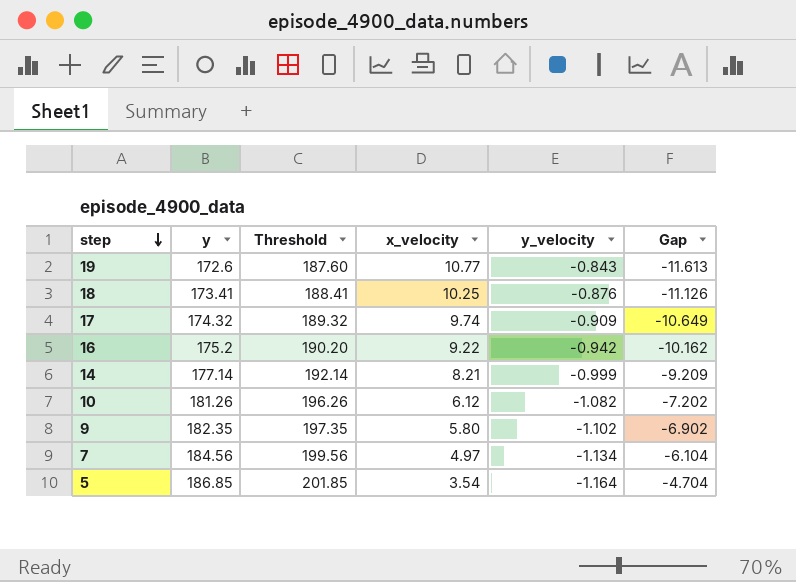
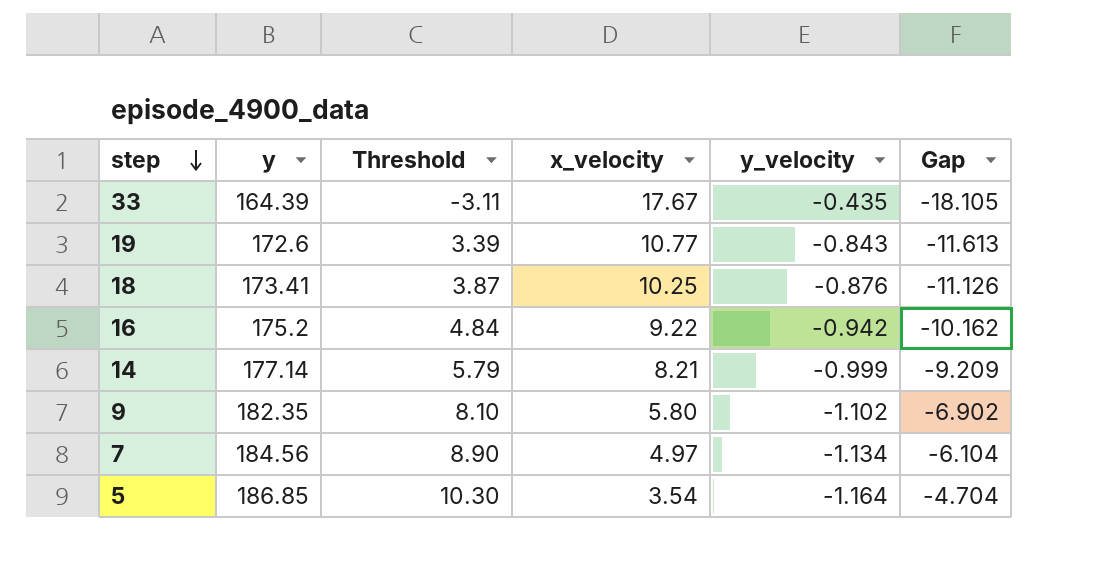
column Threshold | formula: [y] + 15 -> [Gap] + 15
row 17: 174.32 | 189.32 | 9.74 | -0.909 | -10.649 -> none
row 10: 181.26 | 196.26 | 6.12 | -1.082 | -7.202 -> none
row 33: none -> 164.39 | -3.11 | 17.67 | -0.435 | -18.105

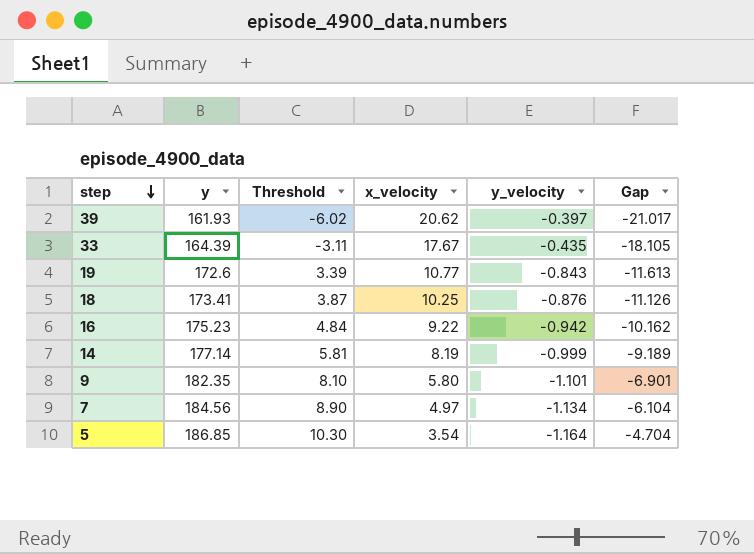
row 39: none -> 161.93 | -6.02 | 20.62 | -0.397 | -21.017
16 | y: 175.2 -> 175.23
14 | Threshold: 5.79 -> 5.81
14 | x_velocity: 8.21 -> 8.19
14 | Gap: -9.209 -> -9.189
9 | y_velocity: -1.102 -> -1.101
9 | Gap: -6.902 -> -6.901

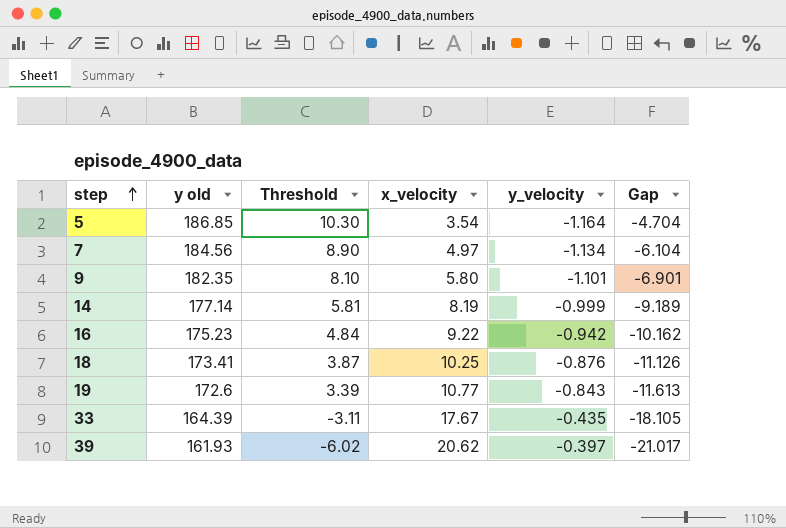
row order: step descending -> step ascending
column name: y -> y old

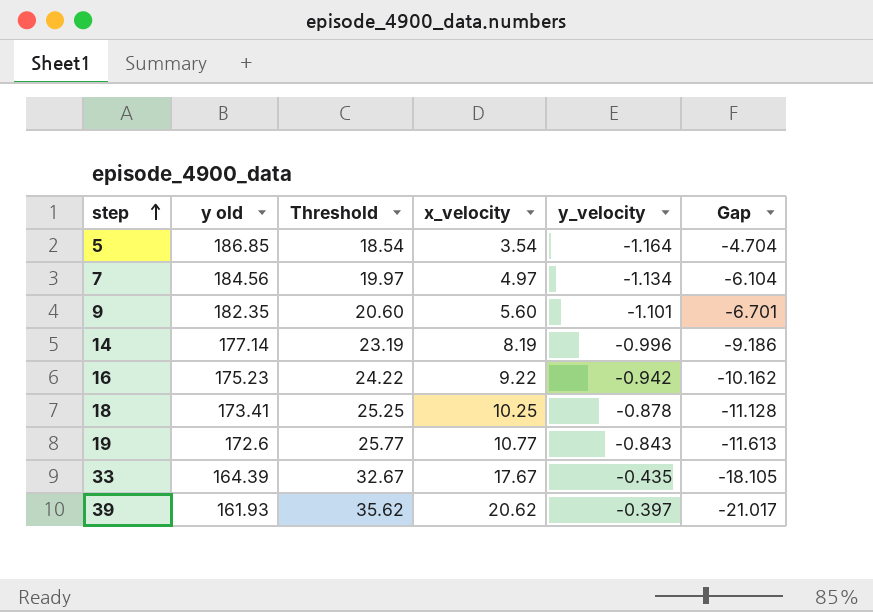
column Threshold | formula: [Gap] + 15 -> [x_velocity] + 15
9 | x_velocity: 5.80 -> 5.60
9 | Gap: -6.901 -> -6.701
14 | y_velocity: -0.999 -> -0.996
14 | Gap: -9.189 -> -9.186
18 | y_velocity: -0.876 -> -0.878
18 | Gap: -11.126 -> -11.128

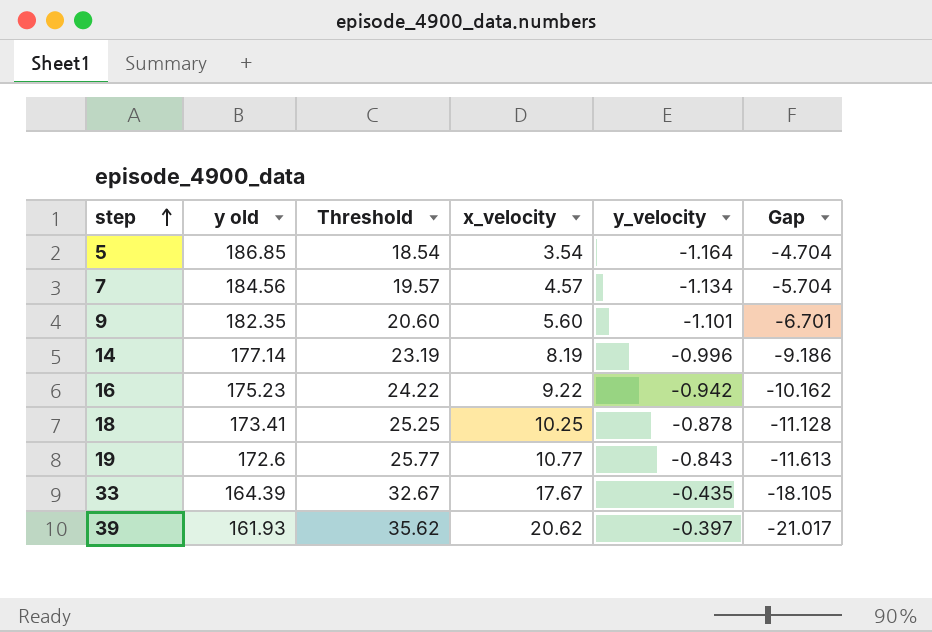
7 | Threshold: 19.97 -> 19.57
7 | x_velocity: 4.97 -> 4.57
7 | Gap: -6.104 -> -5.704

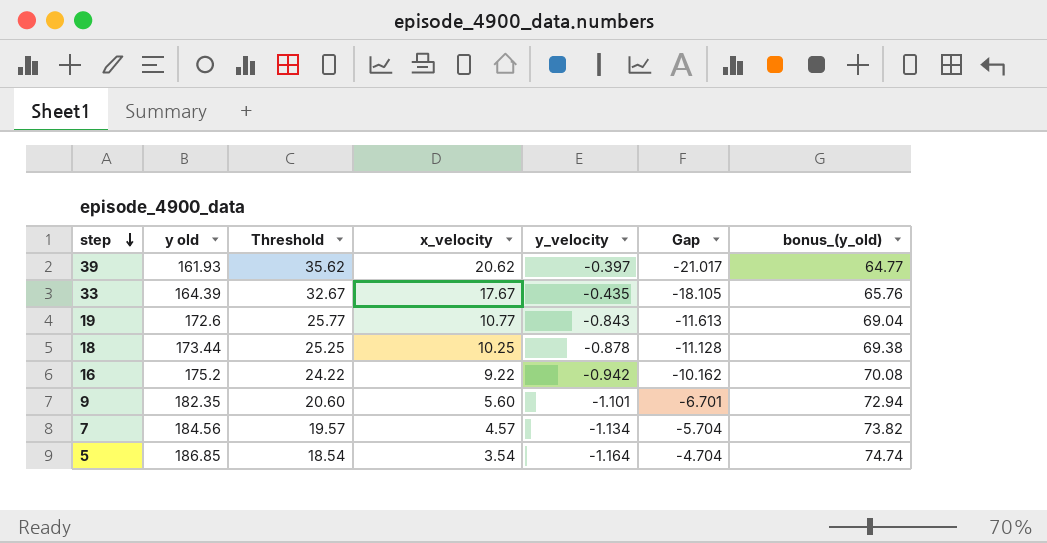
row order: step ascending -> step descending
column bonus_(y_old) | formula: none -> [y old] * 0.4
row 14: 177.14 | 23.19 | 8.19 | -0.996 | -9.186 -> none
18 | y old: 173.41 -> 173.44
16 | y old: 175.23 -> 175.2

